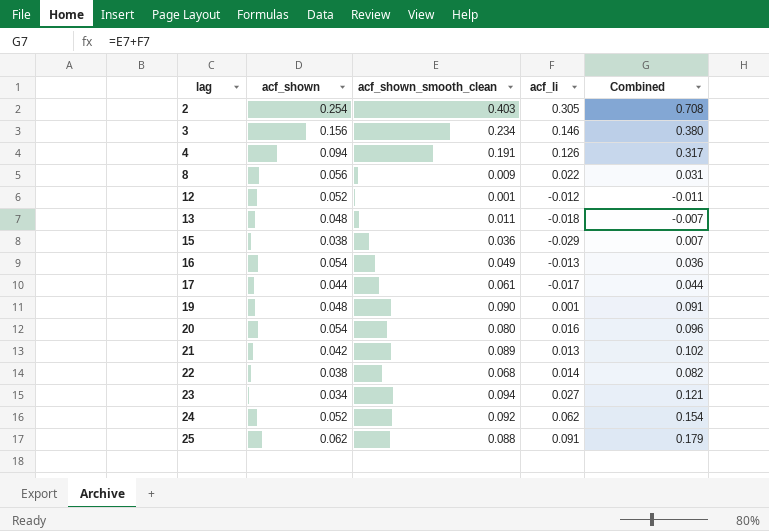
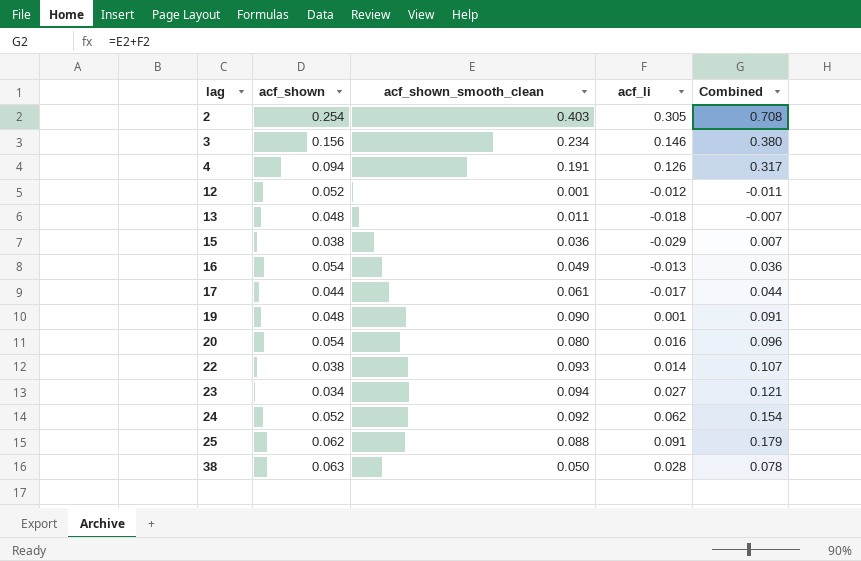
row 8: 0.056 | 0.009 | 0.022 | 0.031 -> none
row 21: 0.042 | 0.089 | 0.013 | 0.102 -> none
22 | acf_shown_smooth_clean: 0.068 -> 0.093
22 | Combined: 0.082 -> 0.107
row 38: none -> 0.063 | 0.050 | 0.028 | 0.078

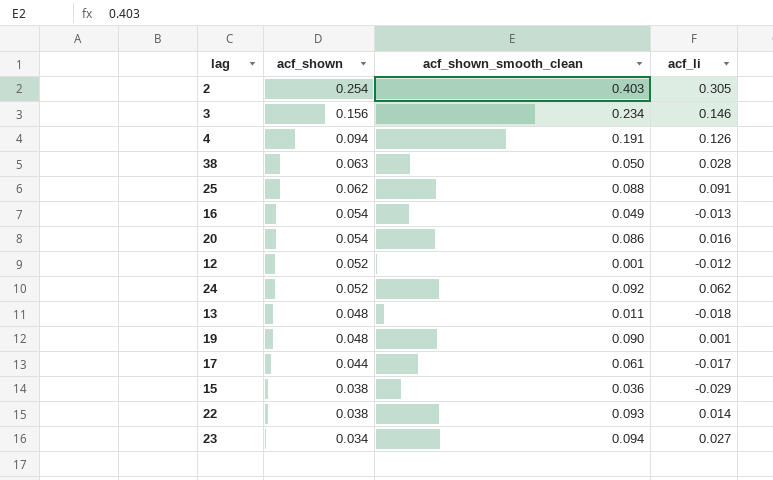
row order: lag ascending -> acf_shown descending
column Combined | formula: [acf_shown_smooth_clean] + [acf_li] -> none
20 | acf_shown_smooth_clean: 0.080 -> 0.086

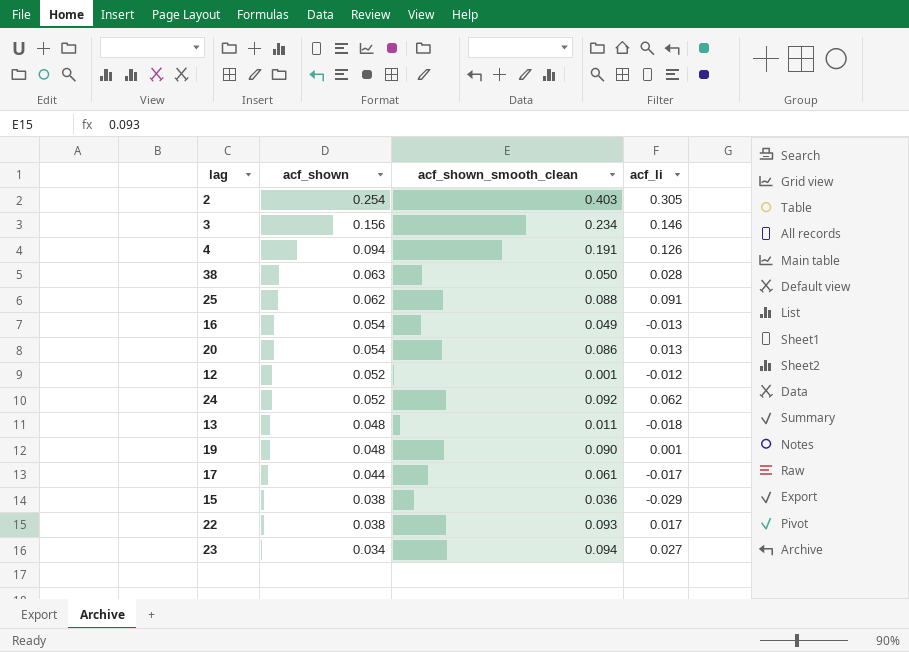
20 | acf_li: 0.016 -> 0.013
22 | acf_li: 0.014 -> 0.017

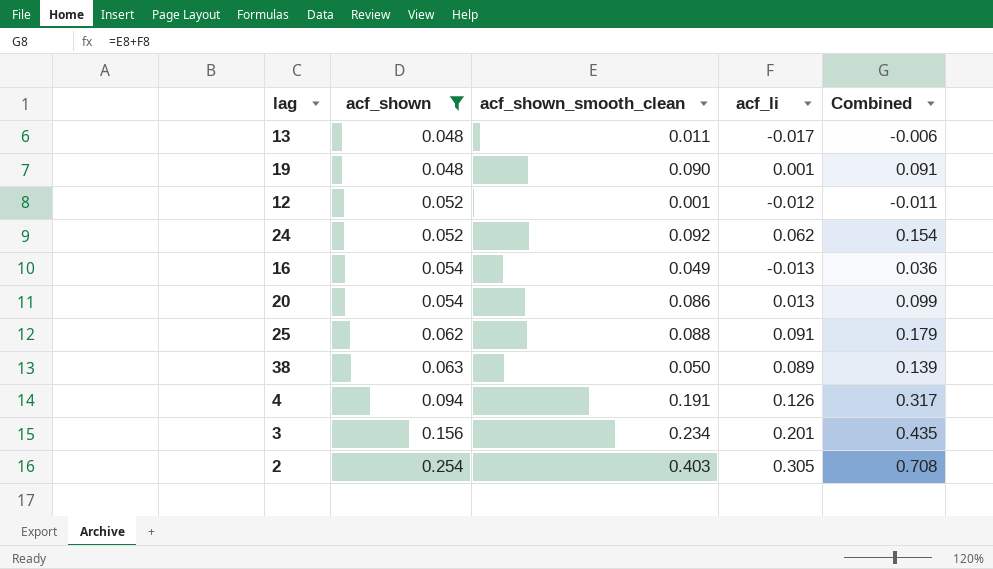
filter: none -> acf_shown >= 0.048
row order: acf_shown descending -> acf_shown ascending
column Combined | formula: none -> [acf_shown_smooth_clean] + [acf_li]
13 | acf_li: -0.018 -> -0.017
38 | acf_li: 0.028 -> 0.089
3 | acf_li: 0.146 -> 0.201

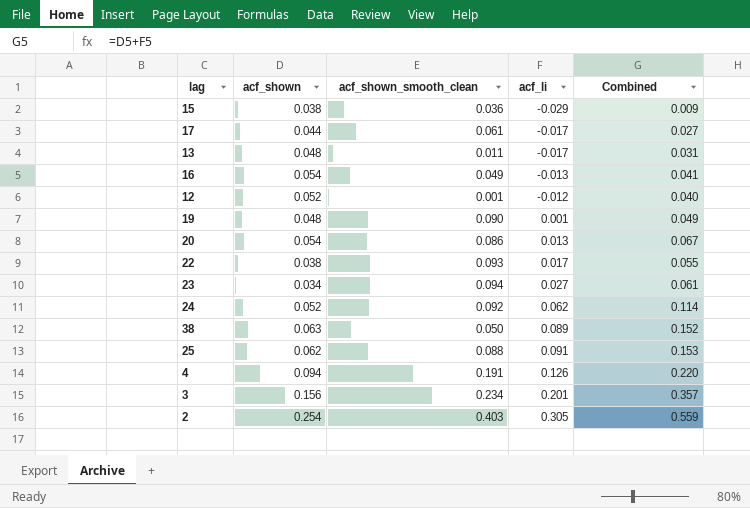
filter: acf_shown >= 0.048 -> none
row order: acf_shown ascending -> acf_li ascending
column Combined | formula: [acf_shown_smooth_clean] + [acf_li] -> [acf_shown] + [acf_li]

